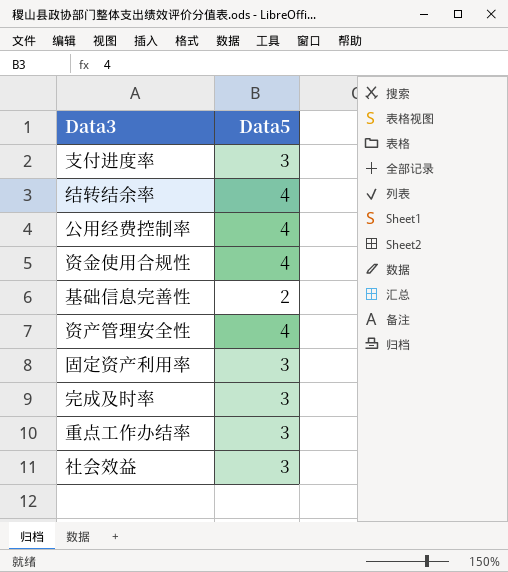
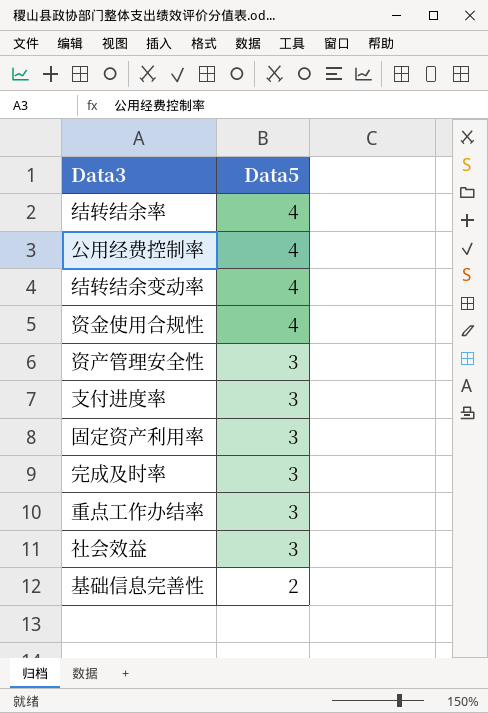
row order: none -> Data5 descending
row 结转结余变动率: none -> 4
资产管理安全性 | Data5: 4 -> 3

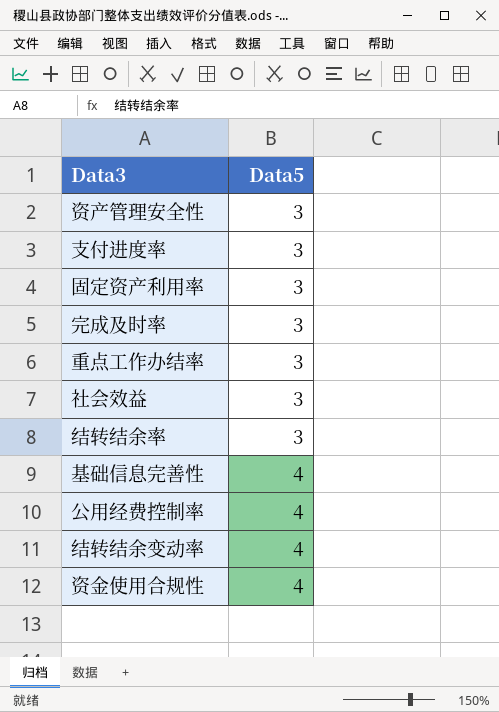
row order: Data5 descending -> Data5 ascending
结转结余率 | Data5: 4 -> 3
基础信息完善性 | Data5: 2 -> 4

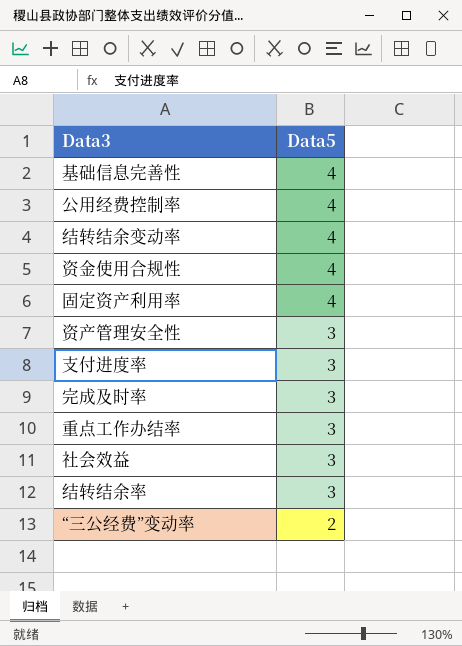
row order: Data5 ascending -> Data5 descending
固定资产利用率 | Data5: 3 -> 4
row “三公经费”变动率: none -> 2

